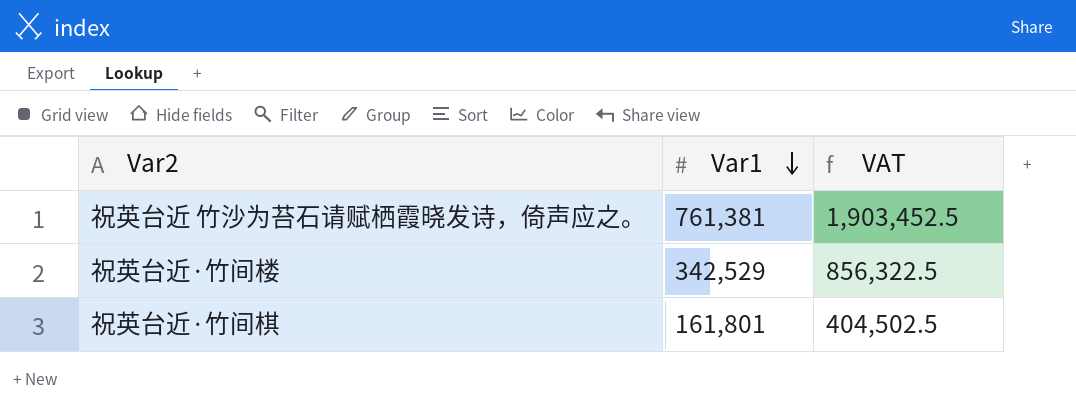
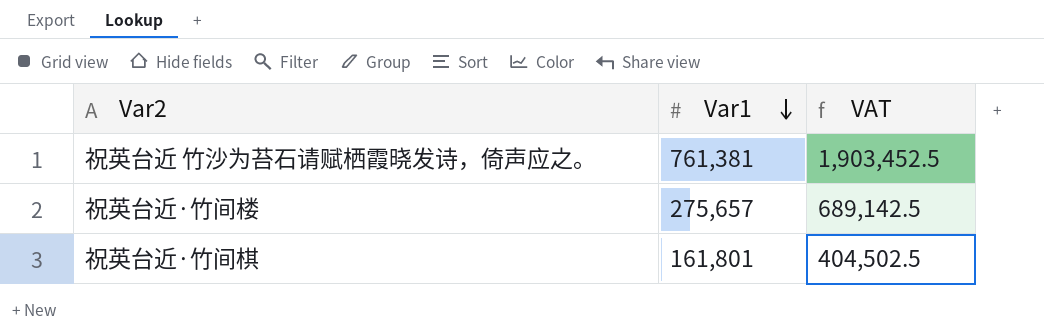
祝英台近·竹间楼 | Var1: 342,529 -> 275,657
祝英台近·竹间楼 | VAT: 856,322.5 -> 689,142.5

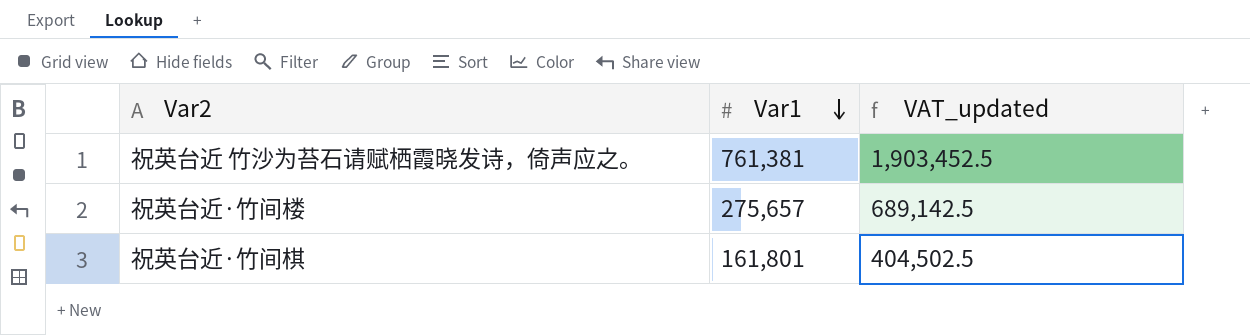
column name: VAT -> VAT_updated

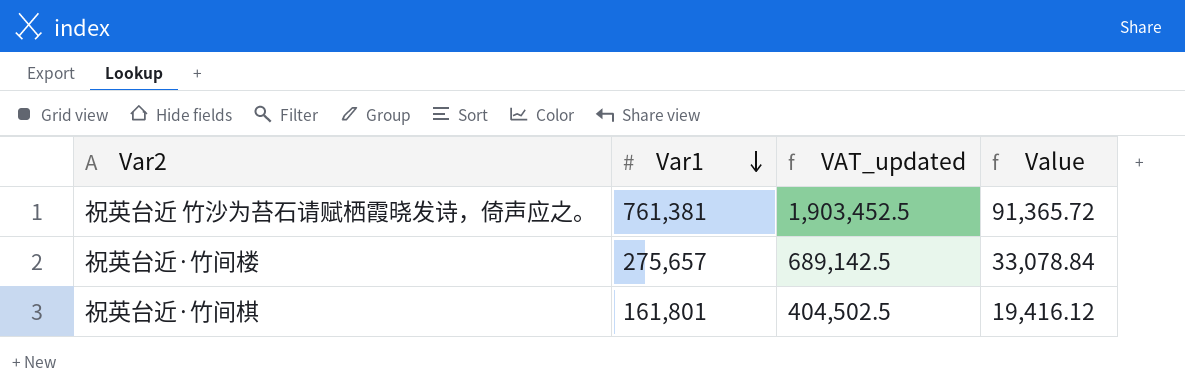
column Value | formula: none -> [Var1] * 0.12

